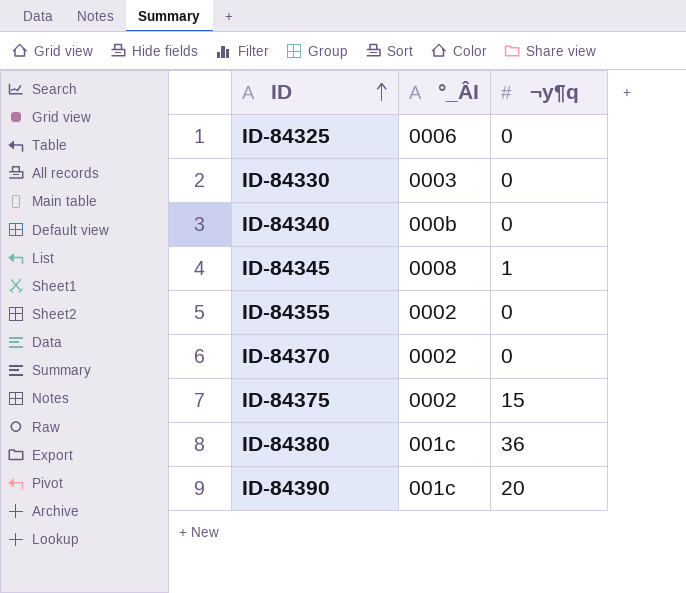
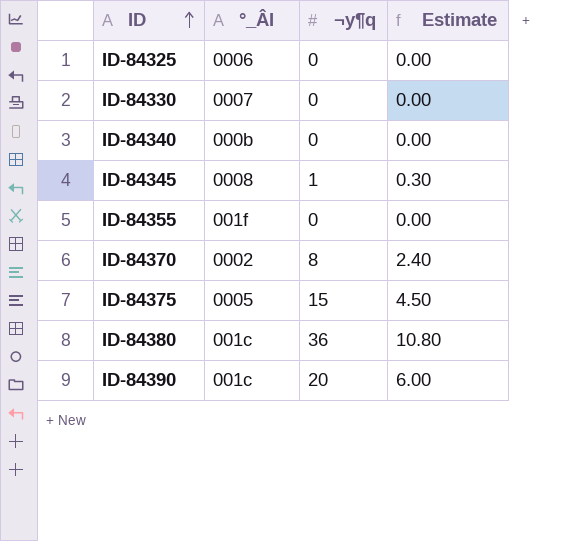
column Estimate | formula: none -> [¬y¶q] * 0.3
ID-84330 | °_ÂI: 0003 -> 0007
ID-84355 | °_ÂI: 0002 -> 001f
ID-84370 | ¬y¶q: 0 -> 8
ID-84375 | °_ÂI: 0002 -> 0005

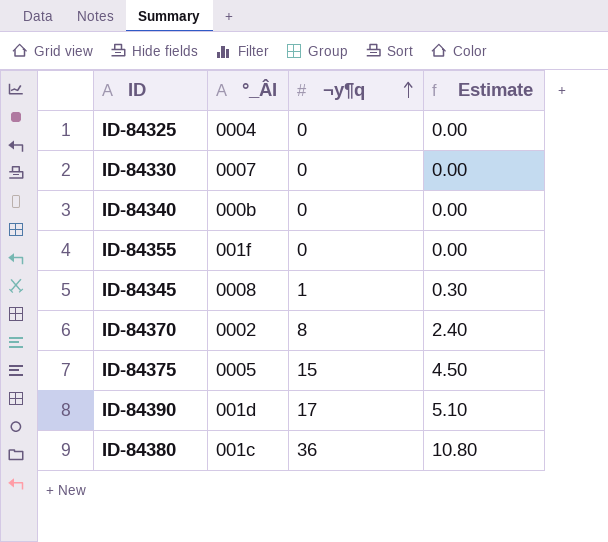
row order: ID ascending -> ¬y¶q ascending
ID-84325 | °_ÂI: 0006 -> 0004
ID-84390 | °_ÂI: 001c -> 001d
ID-84390 | ¬y¶q: 20 -> 17
ID-84390 | Estimate: 6.00 -> 5.10

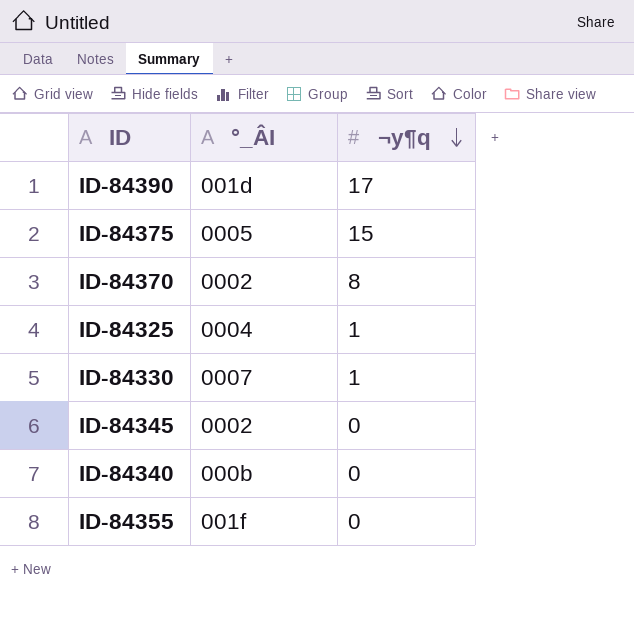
row order: ¬y¶q ascending -> ¬y¶q descending
column Estimate | formula: [¬y¶q] * 0.3 -> none
row ID-84380: 001c | 36 | 10.80 -> none
ID-84325 | ¬y¶q: 0 -> 1
ID-84330 | ¬y¶q: 0 -> 1
ID-84345 | °_ÂI: 0008 -> 0002
ID-84345 | ¬y¶q: 1 -> 0

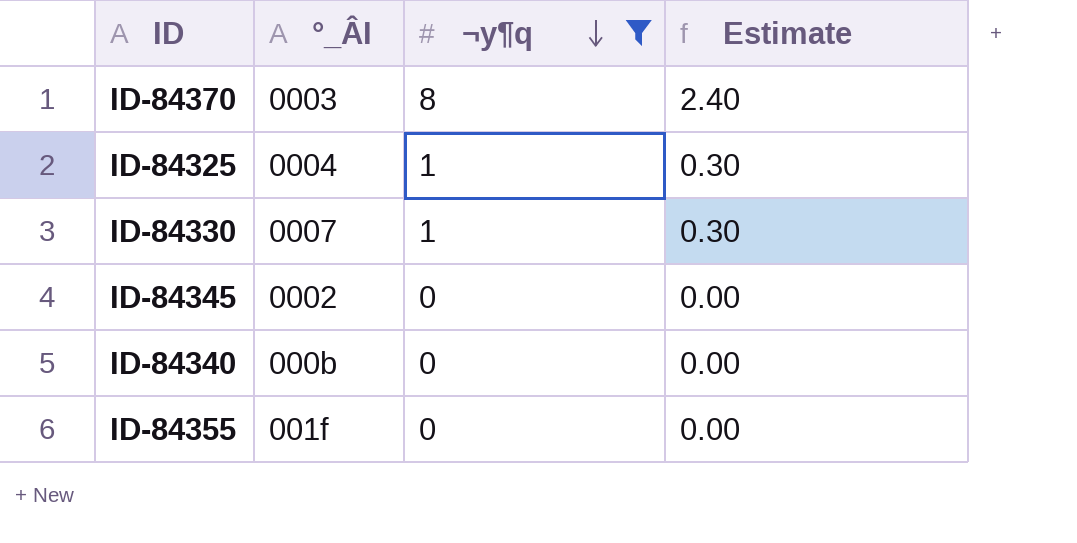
filter: none -> ¬y¶q <= 8
column Estimate | formula: none -> [¬y¶q] * 0.3
ID-84370 | °_ÂI: 0002 -> 0003

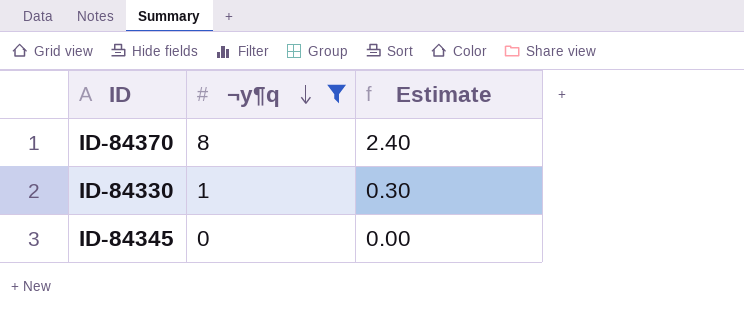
column °_ÂI | position: 2 -> none
row ID-84325: 0004 | 1 | 0.30 -> none
row ID-84340: 000b | 0 | 0.00 -> none
row ID-84355: 001f | 0 | 0.00 -> none

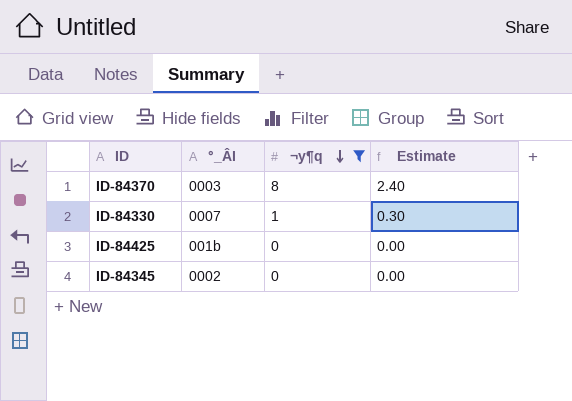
column °_ÂI | position: none -> 2
row ID-84425: none -> 001b | 0 | 0.00

